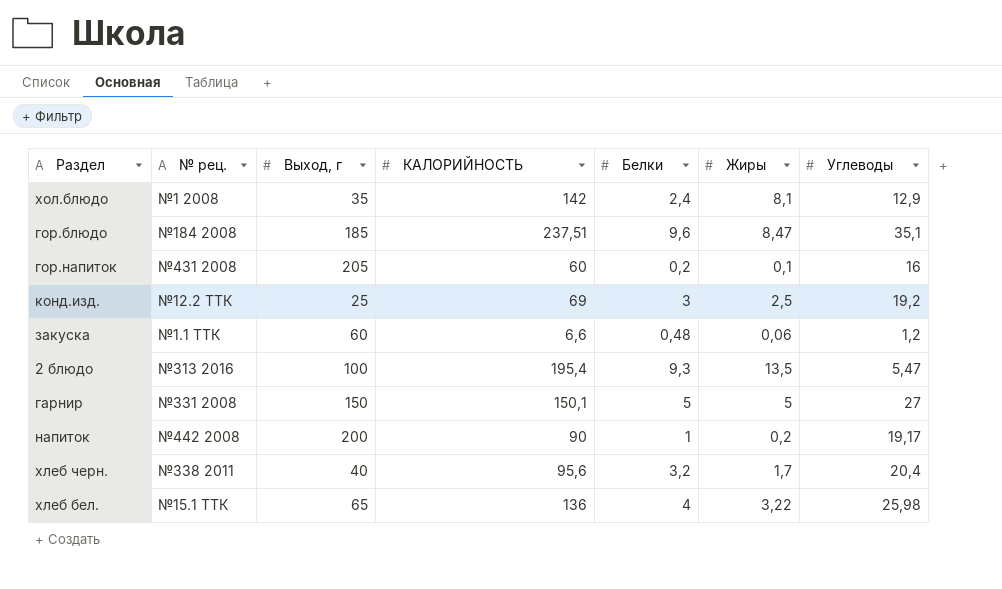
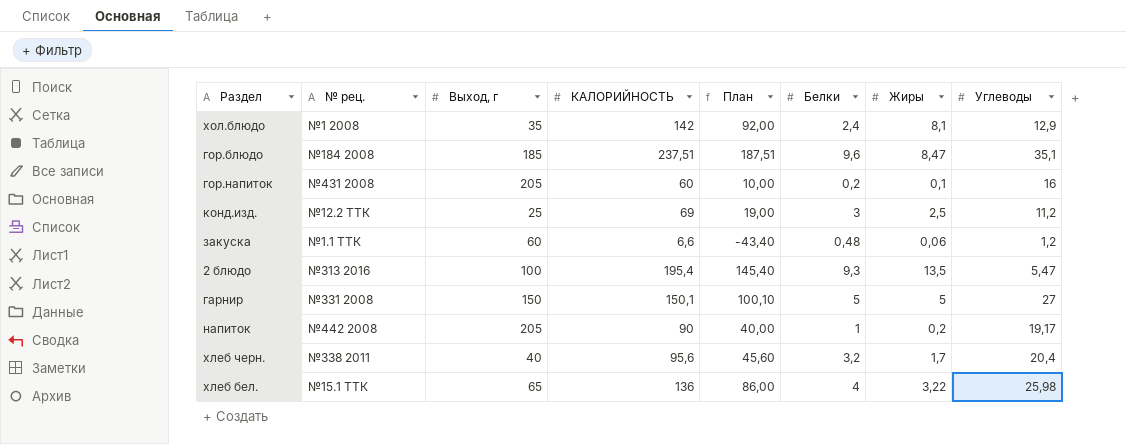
column План | formula: none -> [КАЛОРИЙНОСТЬ] - 50
конд.изд. | Углеводы: 19,2 -> 11,2
напиток | Выход, г: 200 -> 205

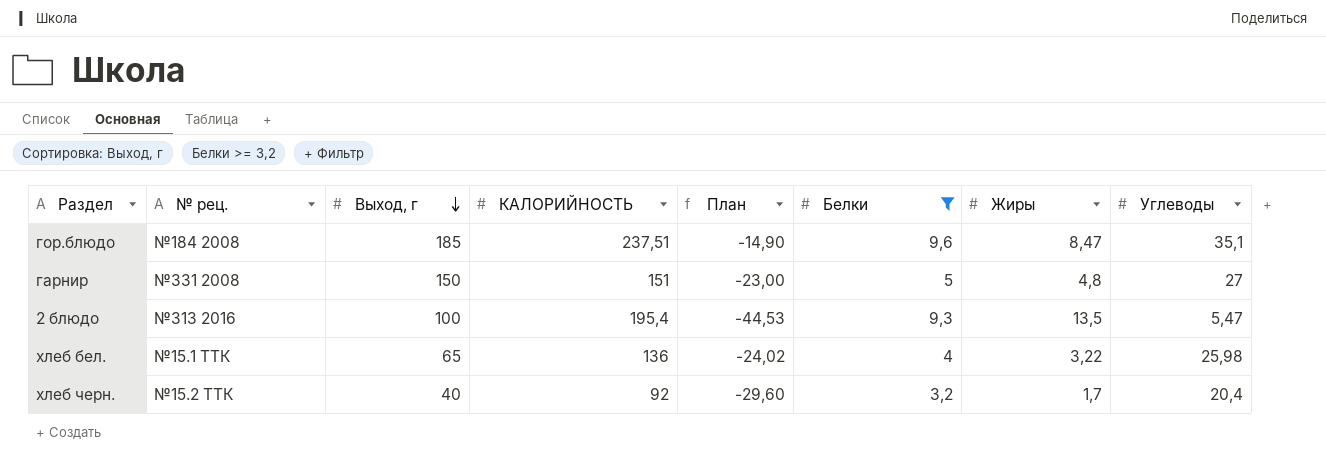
filter: none -> Белки >= 3,2
row order: none -> Выход, г descending
column План | formula: [КАЛОРИЙНОСТЬ] - 50 -> [Углеводы] - 50
гарнир | КАЛОРИЙНОСТЬ: 150,1 -> 151
гарнир | Жиры: 5 -> 4,8
хлеб черн. | № рец.: №338 2011 -> №15.2 ТТК
хлеб черн. | КАЛОРИЙНОСТЬ: 95,6 -> 92

